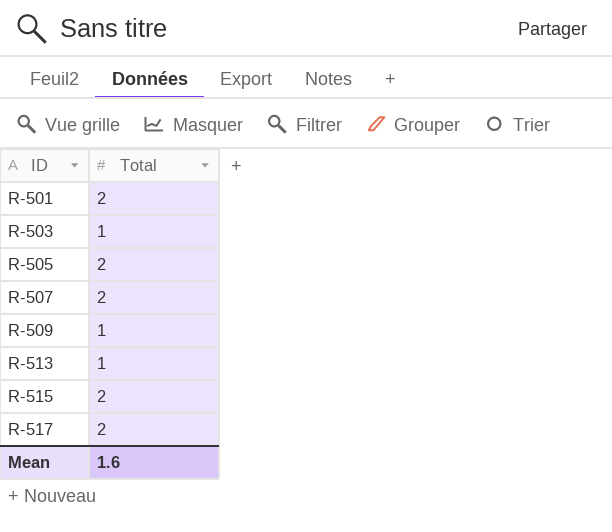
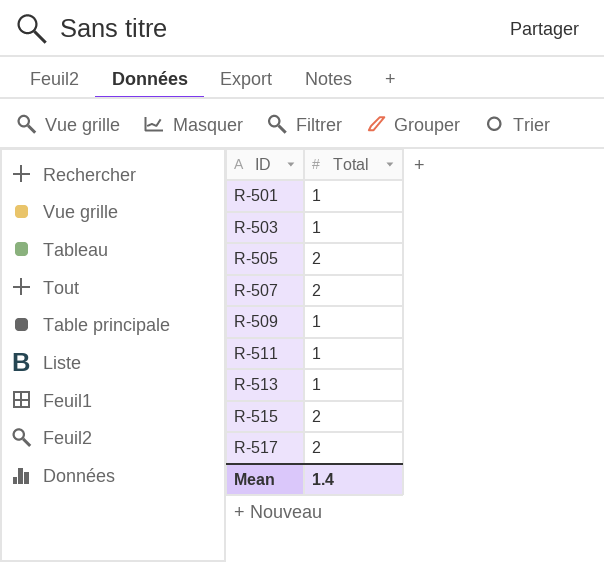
R-501 | Total: 2 -> 1
row R-511: none -> 1
Mean | Total: 1.6 -> 1.4

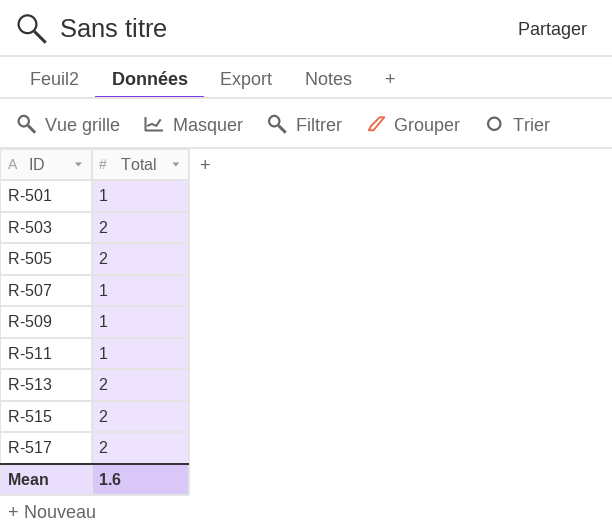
R-503 | Total: 1 -> 2
R-507 | Total: 2 -> 1
R-513 | Total: 1 -> 2
Mean | Total: 1.4 -> 1.6

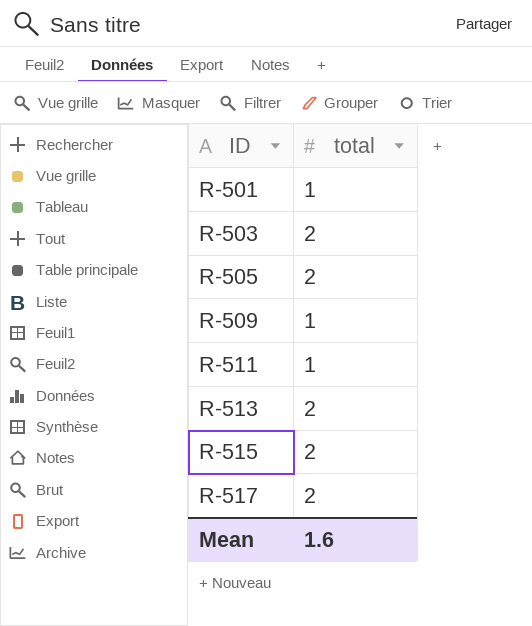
column name: Total -> total
row R-507: 1 -> none

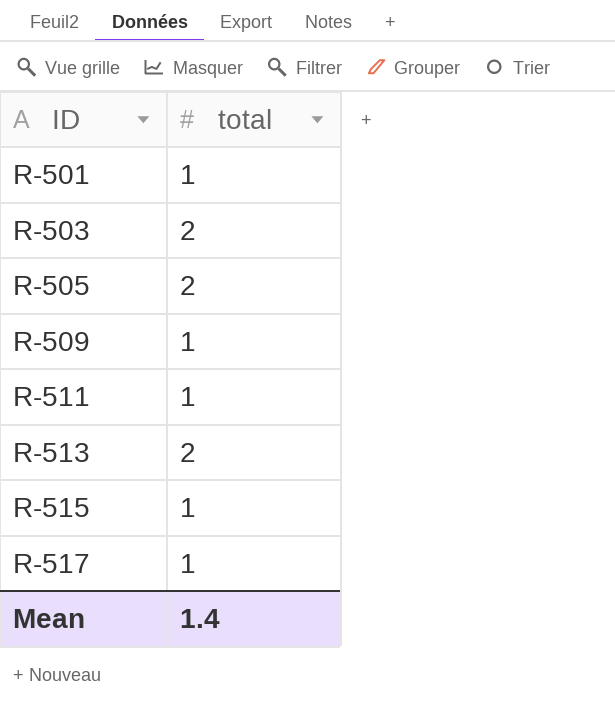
R-515 | total: 2 -> 1
R-517 | total: 2 -> 1
Mean | total: 1.6 -> 1.4

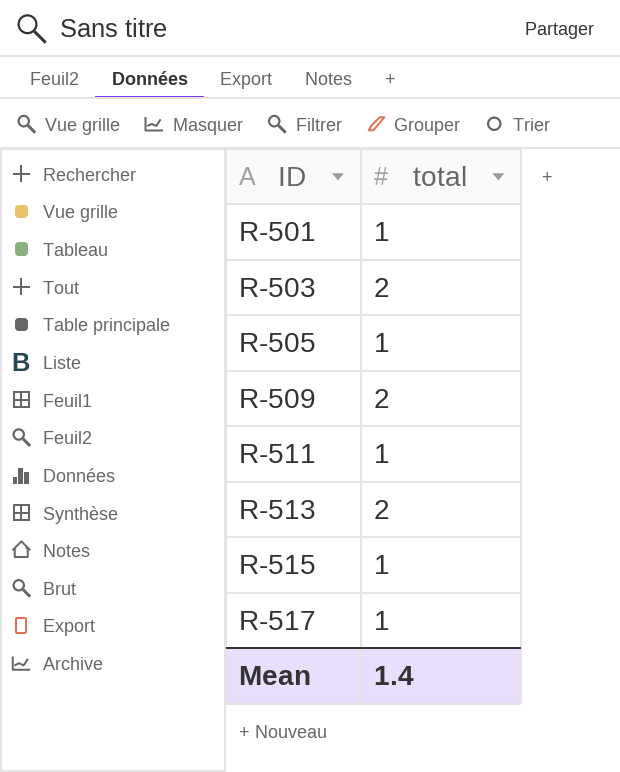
R-505 | total: 2 -> 1
R-509 | total: 1 -> 2

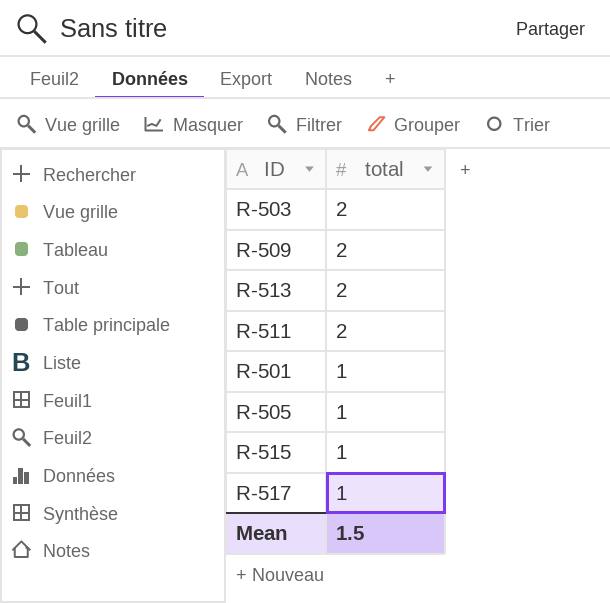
row order: ID ascending -> total descending
R-511 | total: 1 -> 2
Mean | total: 1.4 -> 1.5

